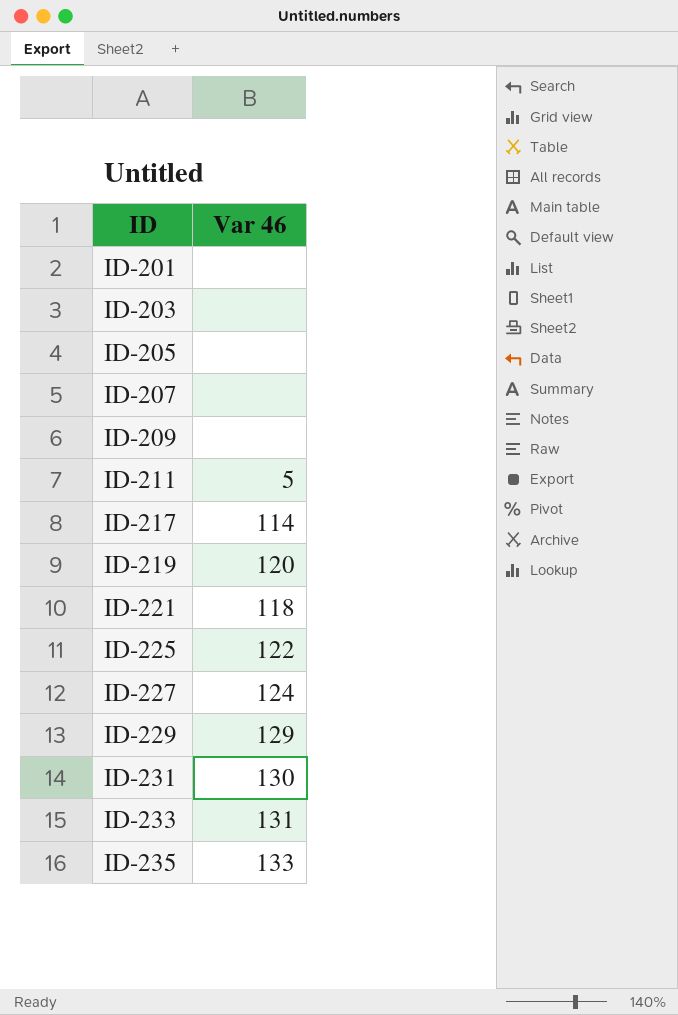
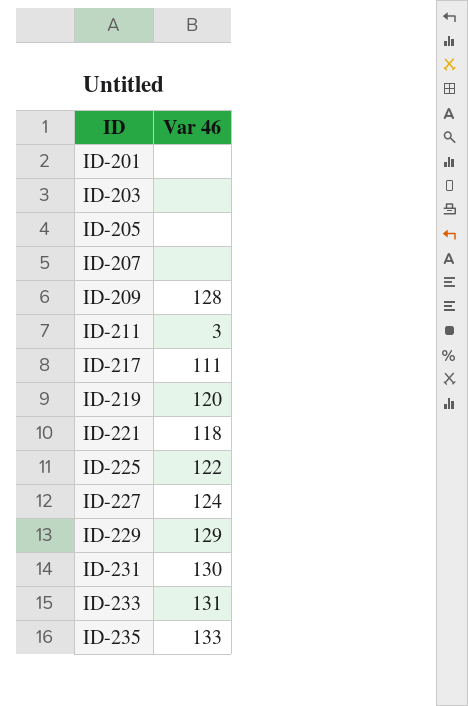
ID-209 | Var 46: none -> 128
ID-211 | Var 46: 5 -> 3
ID-217 | Var 46: 114 -> 111

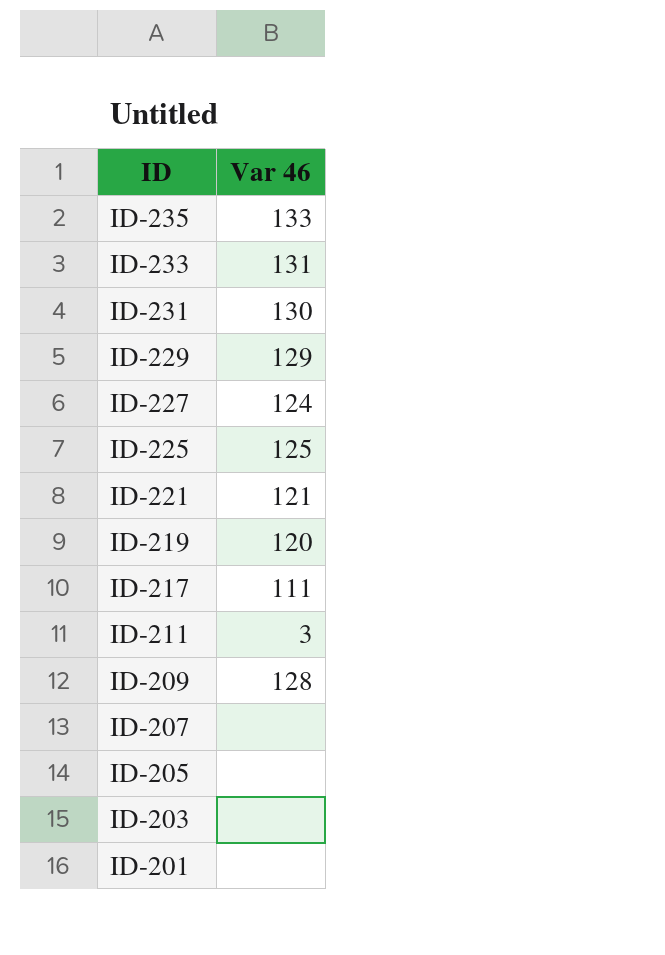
row order: ID ascending -> ID descending
ID-225 | Var 46: 122 -> 125
ID-221 | Var 46: 118 -> 121

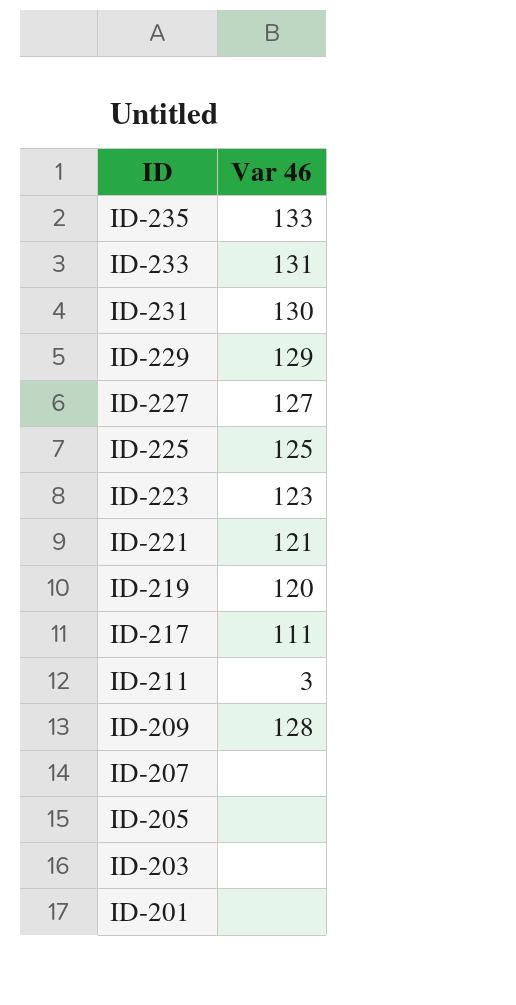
ID-227 | Var 46: 124 -> 127
row ID-223: none -> 123

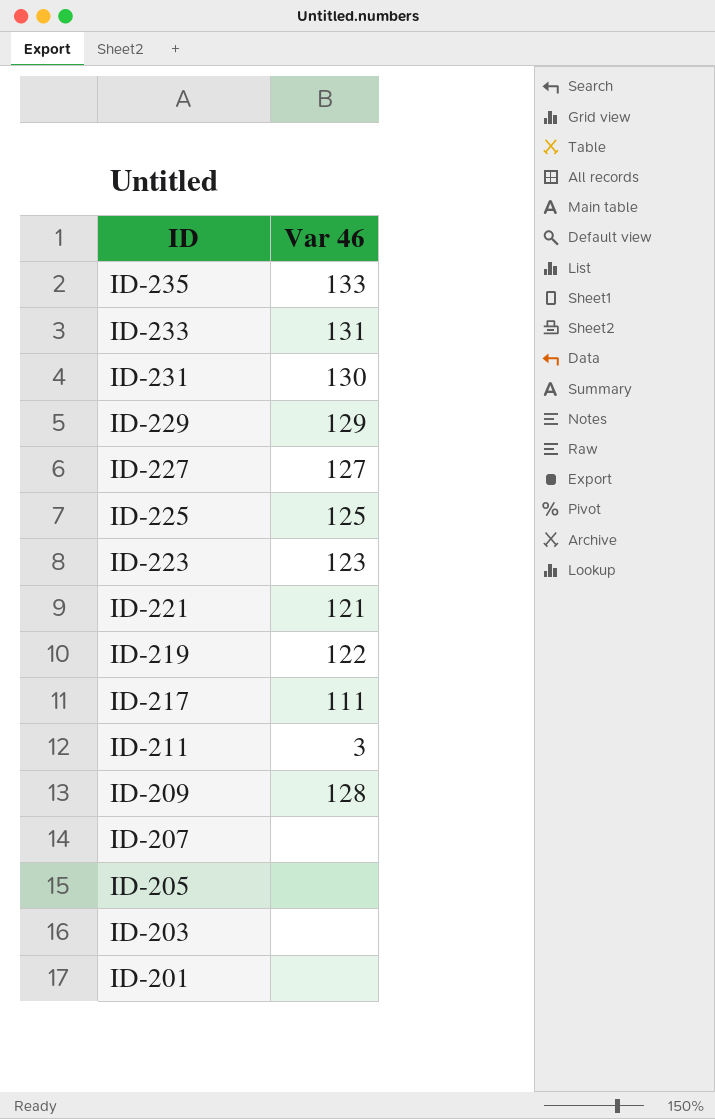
ID-219 | Var 46: 120 -> 122

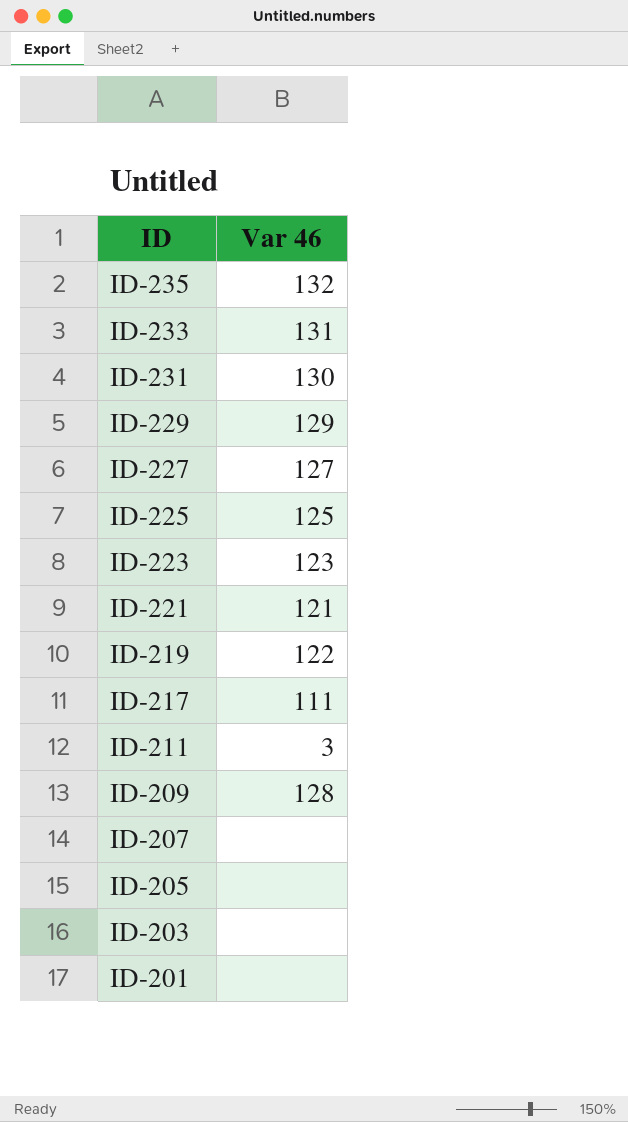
ID-235 | Var 46: 133 -> 132

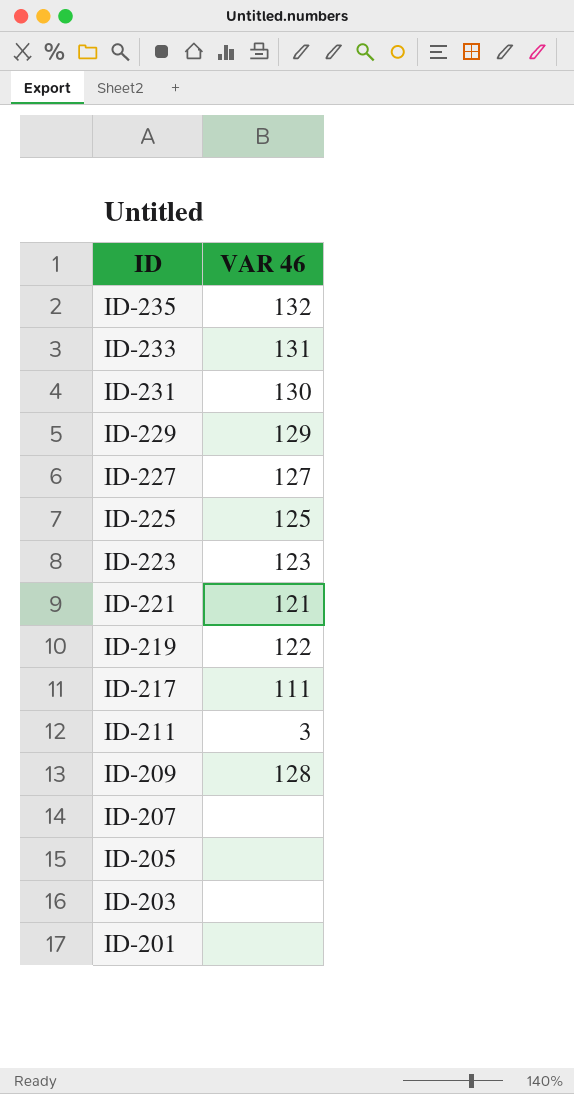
column name: Var 46 -> VAR 46

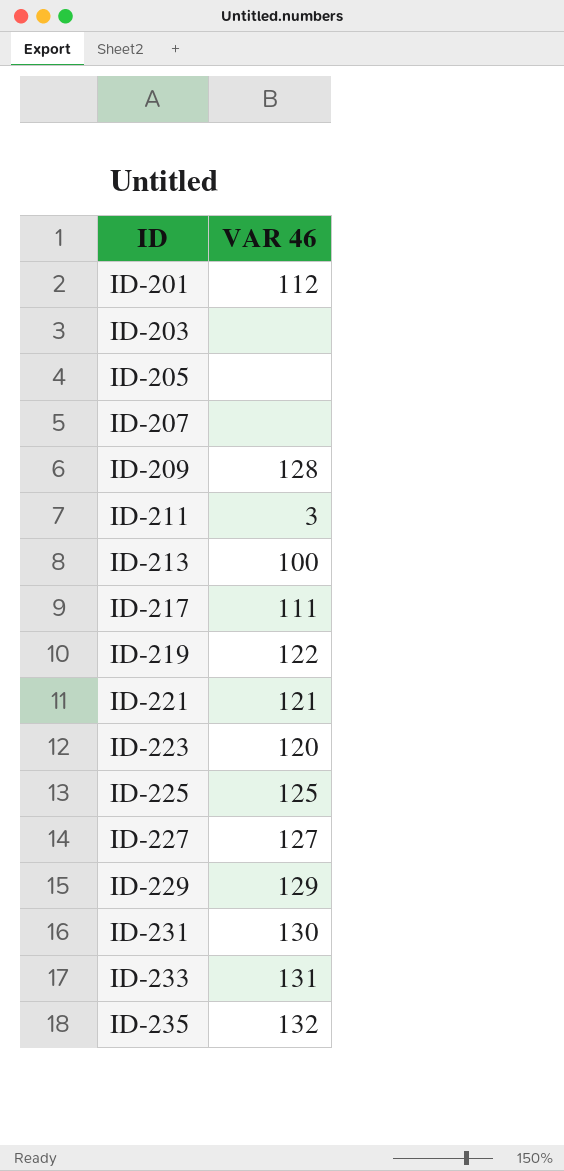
row order: ID descending -> ID ascending
ID-201 | VAR 46: none -> 112
row ID-213: none -> 100
ID-223 | VAR 46: 123 -> 120

